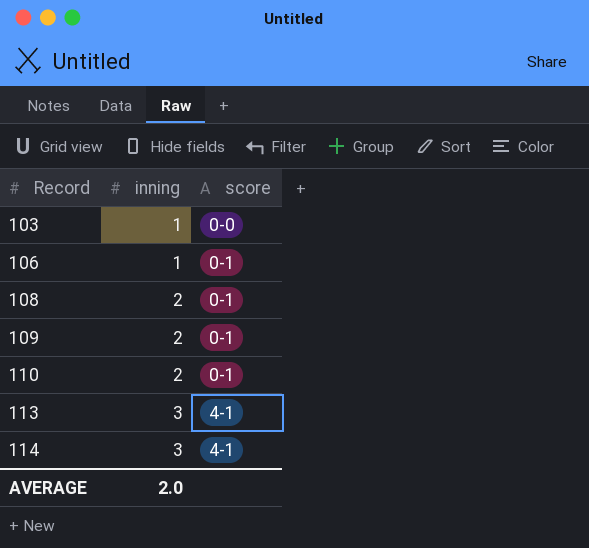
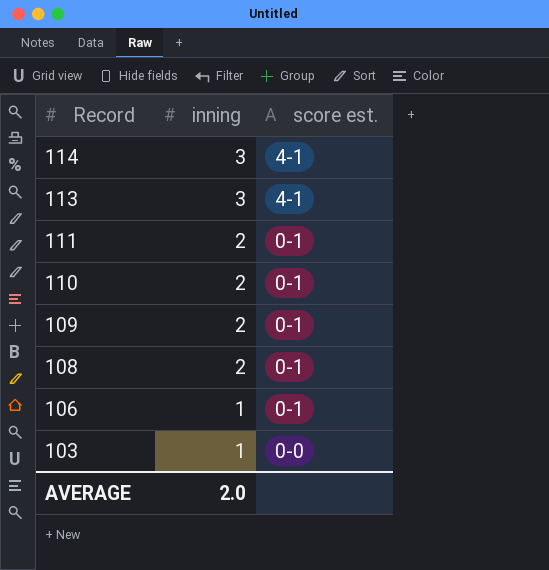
row order: Record ascending -> Record descending
column name: score -> score est.
row 111: none -> 2 | 0-1

